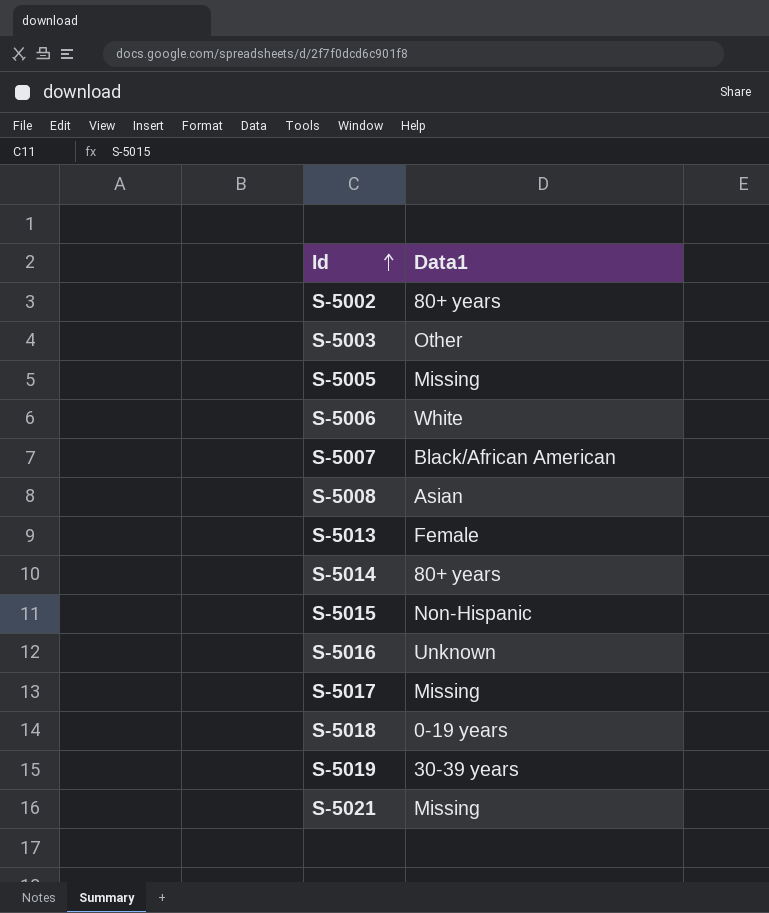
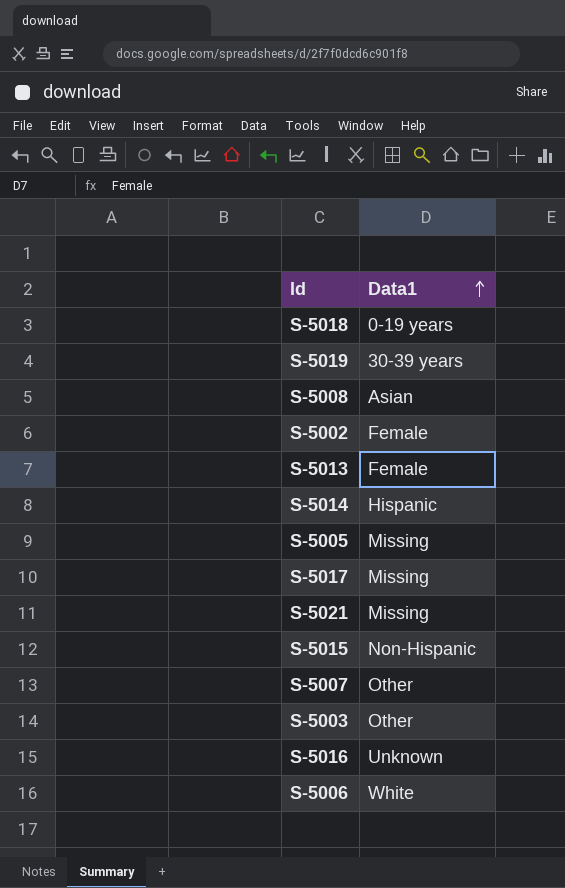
row order: Id ascending -> Data1 ascending
S-5002 | Data1: 80+ years -> Female
S-5014 | Data1: 80+ years -> Hispanic
S-5007 | Data1: Black/African American -> Other

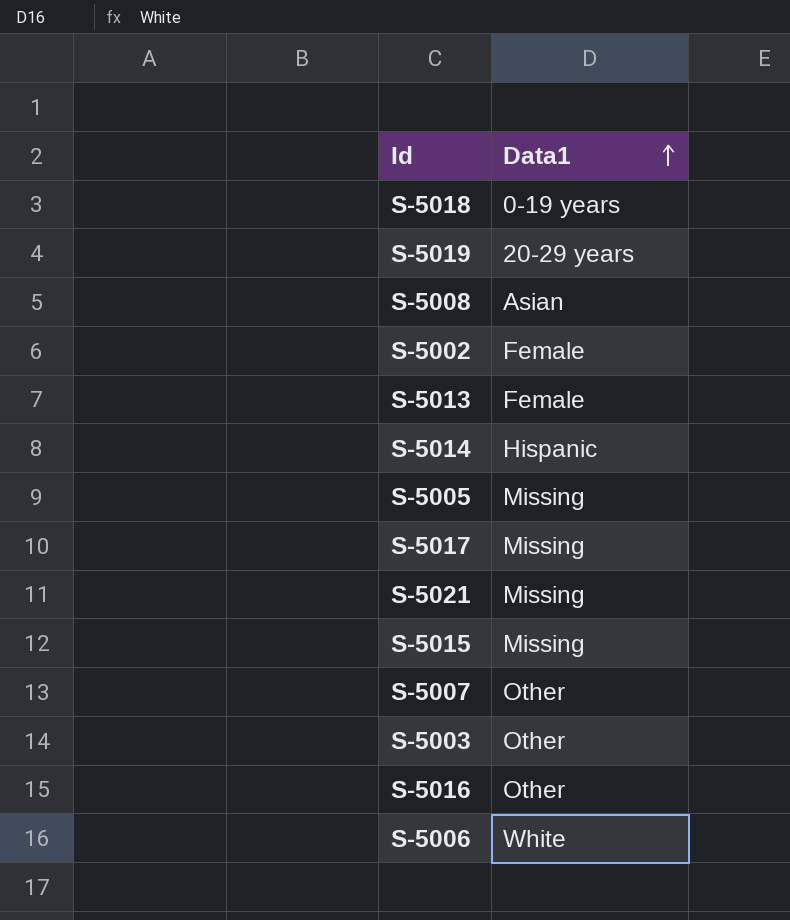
S-5019 | Data1: 30-39 years -> 20-29 years
S-5015 | Data1: Non-Hispanic -> Missing
S-5016 | Data1: Unknown -> Other

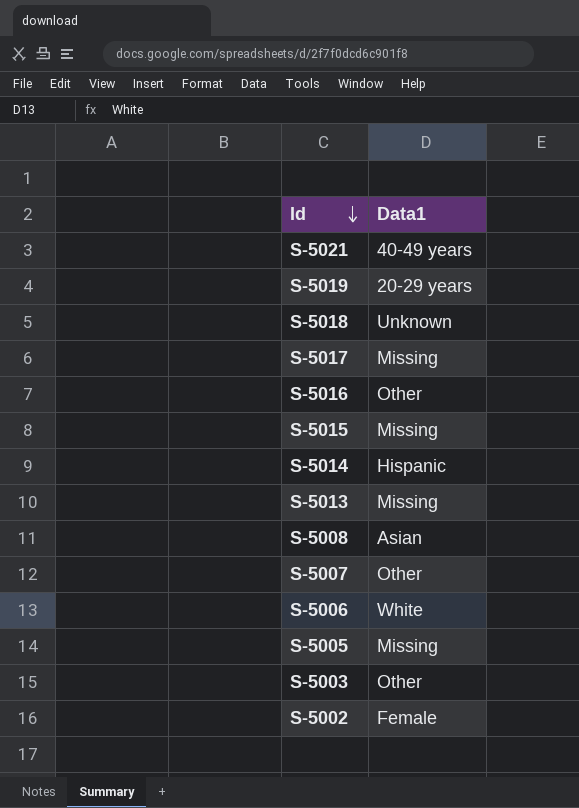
row order: Data1 ascending -> Id descending
S-5021 | Data1: Missing -> 40-49 years
S-5018 | Data1: 0-19 years -> Unknown
S-5013 | Data1: Female -> Missing

